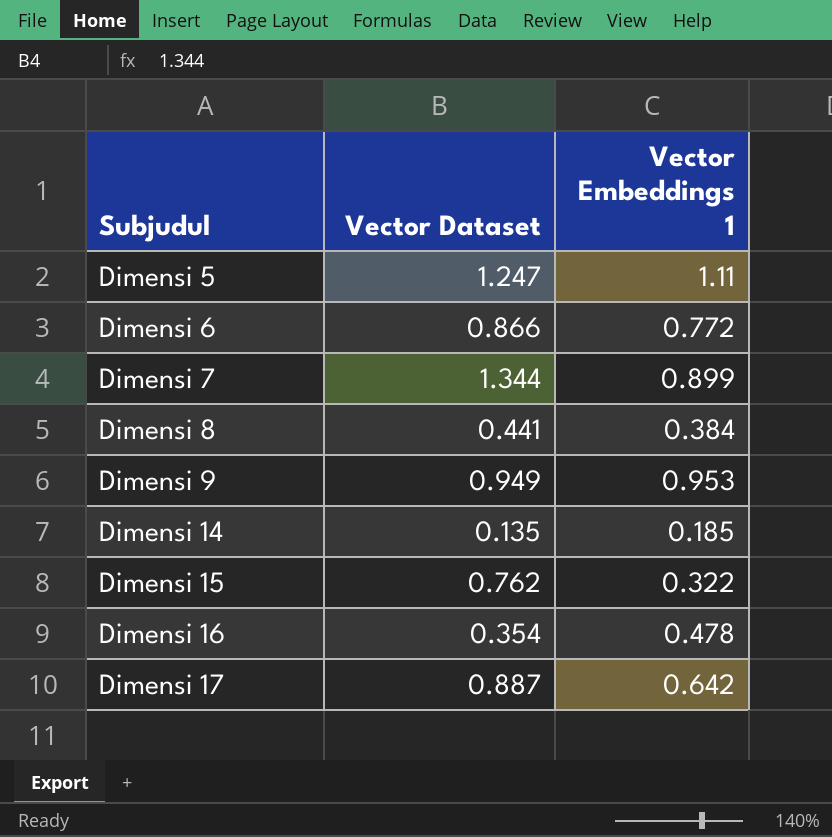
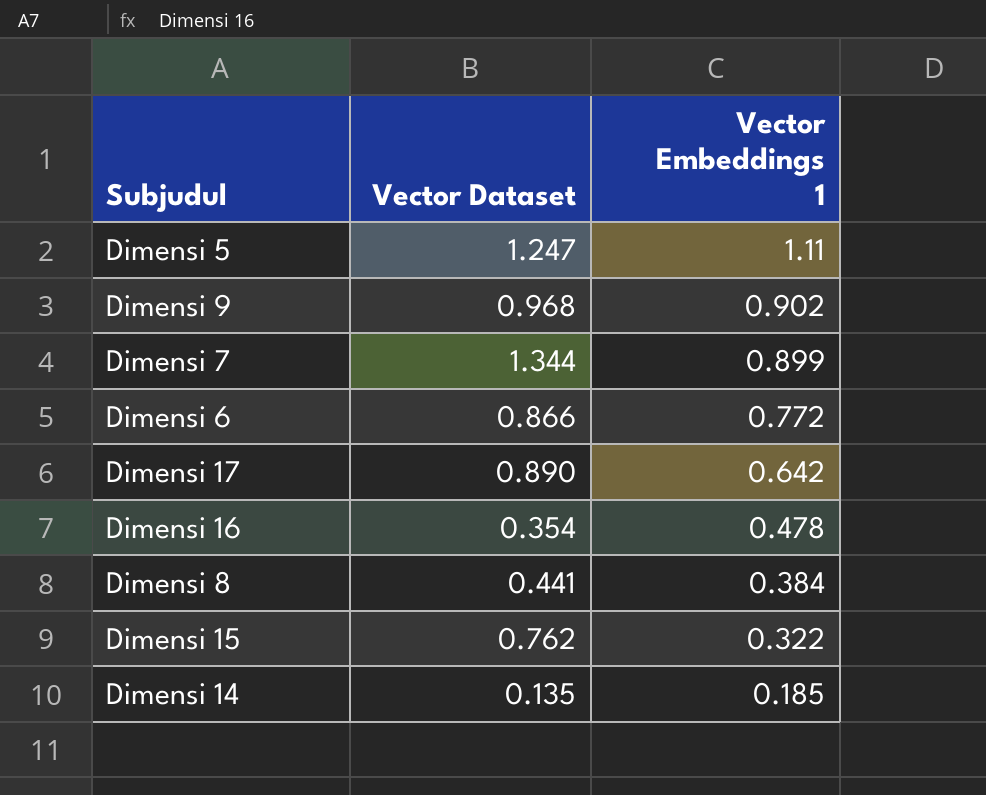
row order: Subjudul ascending -> Vector Embeddings 1 descending
Dimensi 9 | Vector Dataset: 0.949 -> 0.968
Dimensi 9 | Vector Embeddings 1: 0.953 -> 0.902
Dimensi 17 | Vector Dataset: 0.887 -> 0.890

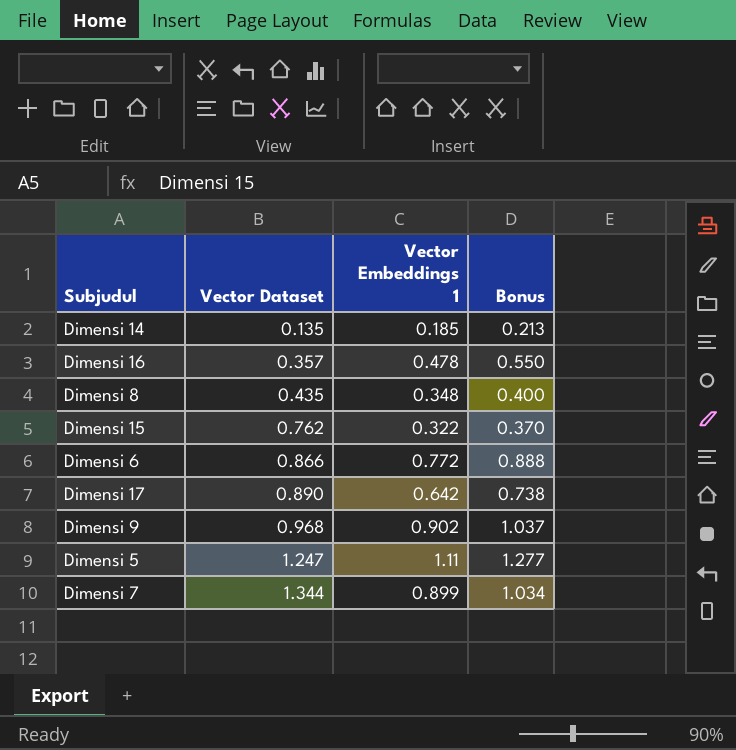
row order: Vector Embeddings 1 descending -> Vector Dataset ascending
column Bonus | formula: none -> [Vector Embeddings 1] * 1.15
Dimensi 16 | Vector Dataset: 0.354 -> 0.357
Dimensi 8 | Vector Dataset: 0.441 -> 0.435
Dimensi 8 | Vector Embeddings 1: 0.384 -> 0.348

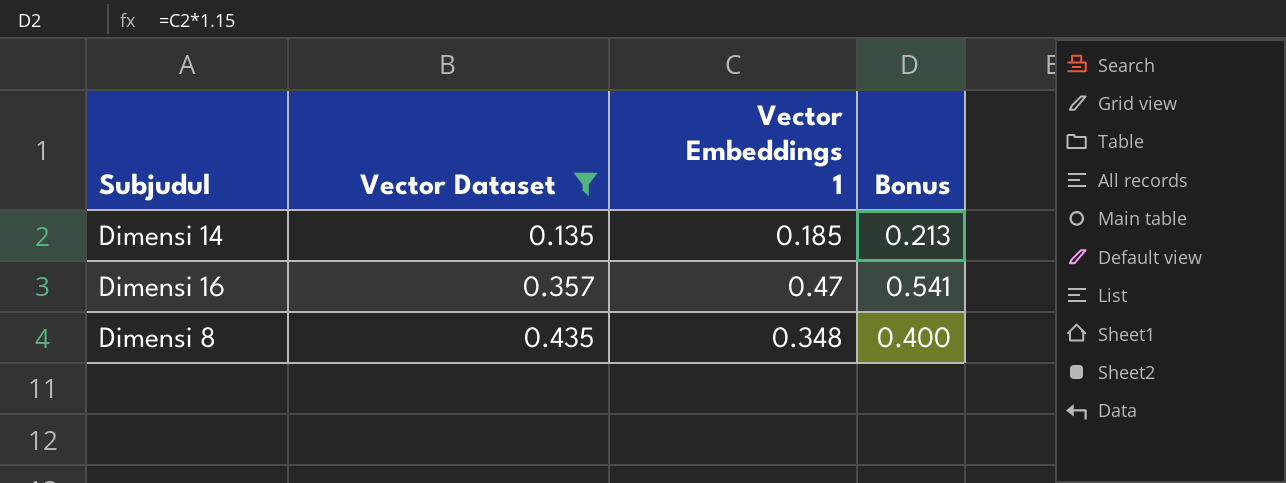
filter: none -> Vector Dataset <= 0.435
Dimensi 16 | Vector Embeddings 1: 0.478 -> 0.47
Dimensi 16 | Bonus: 0.550 -> 0.541

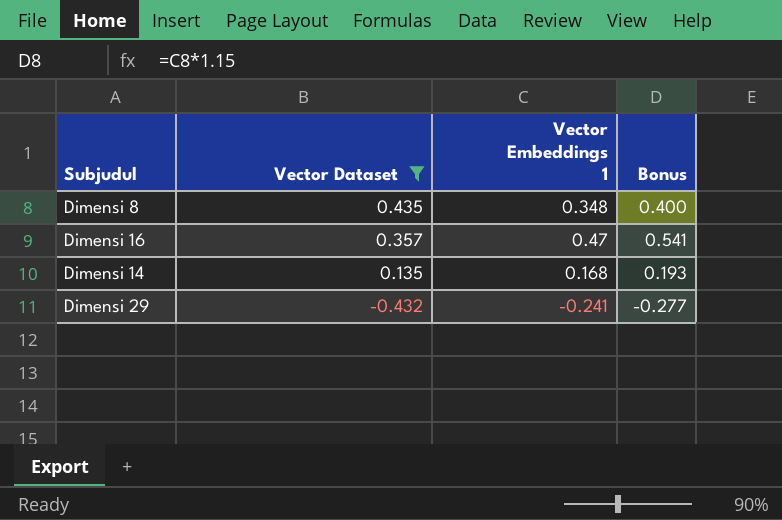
row order: Vector Dataset ascending -> Vector Dataset descending
Dimensi 14 | Vector Embeddings 1: 0.185 -> 0.168
Dimensi 14 | Bonus: 0.213 -> 0.193
row Dimensi 29: none -> -0.432 | -0.241 | -0.277

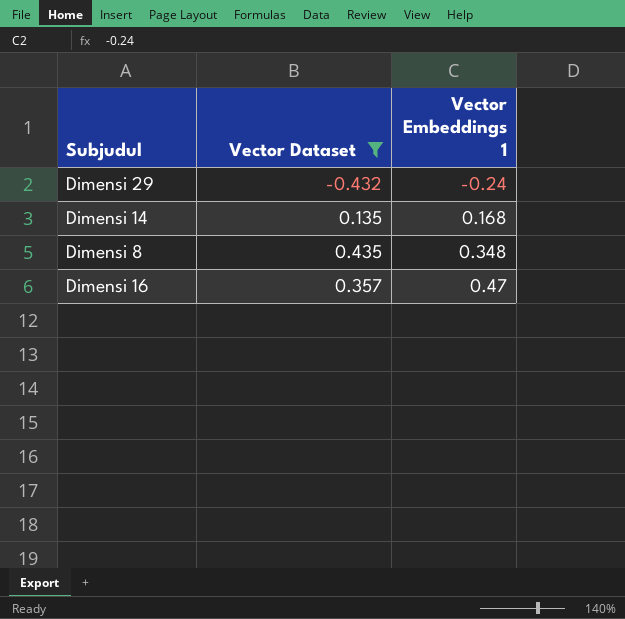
row order: Vector Dataset descending -> Vector Embeddings 1 ascending
column Bonus | formula: [Vector Embeddings 1] * 1.15 -> none
Dimensi 29 | Vector Embeddings 1: -0.241 -> -0.24

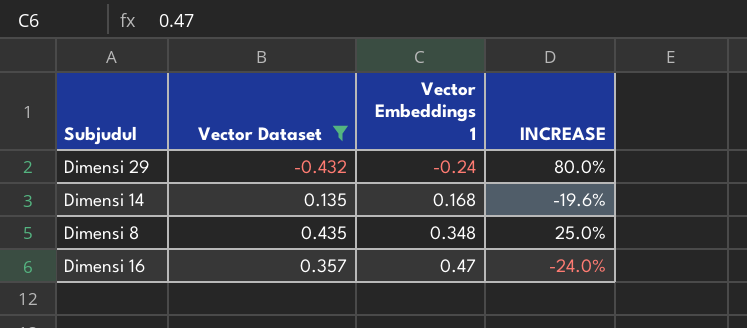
column INCREASE | formula: none -> ([Vector Dataset] - [Vector Embeddings 1]) / [Vector Embeddings 1]

